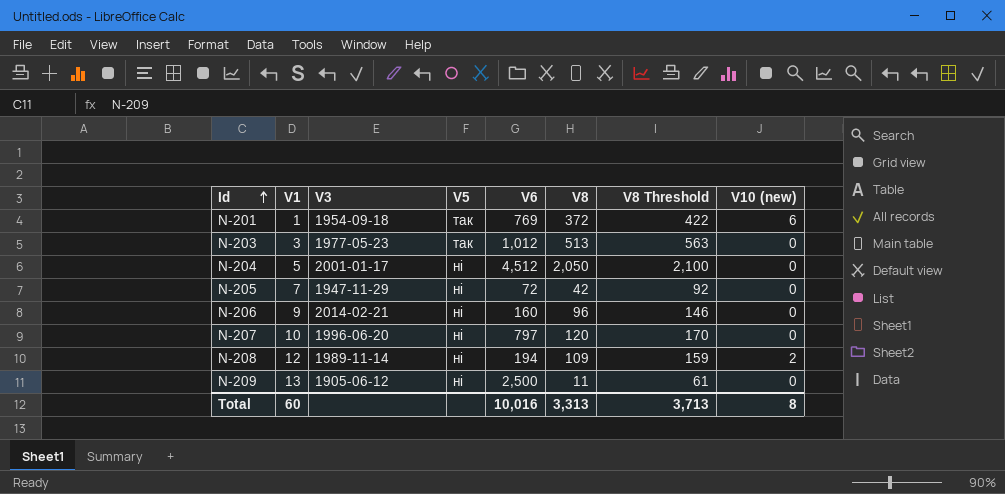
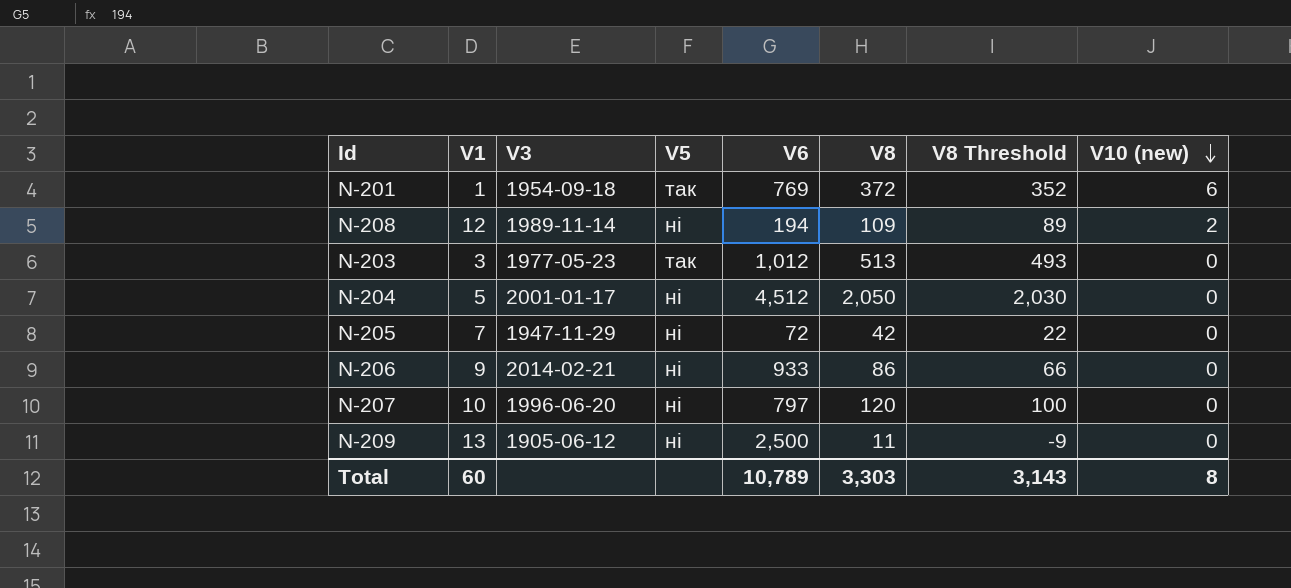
row order: Id ascending -> V10 (new) descending
column V8 Threshold | formula: [V8] + 50 -> [V8] - 20
N-206 | V6: 160 -> 933
N-206 | V8: 96 -> 86
Total | V6: 10,016 -> 10,789
Total | V8: 3,313 -> 3,303
Total | V8 Threshold: 3,713 -> 3,143

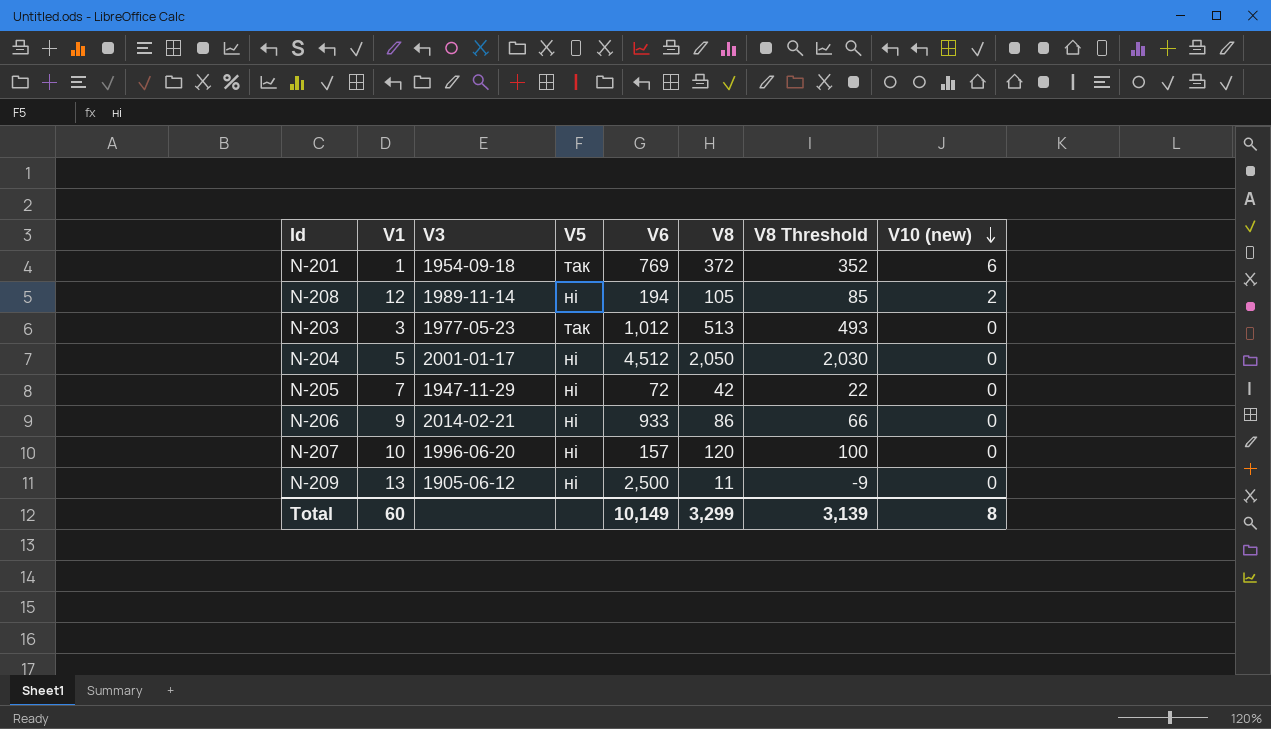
N-208 | V8: 109 -> 105
N-208 | V8 Threshold: 89 -> 85
N-207 | V6: 797 -> 157
Total | V6: 10,789 -> 10,149
Total | V8: 3,303 -> 3,299
Total | V8 Threshold: 3,143 -> 3,139

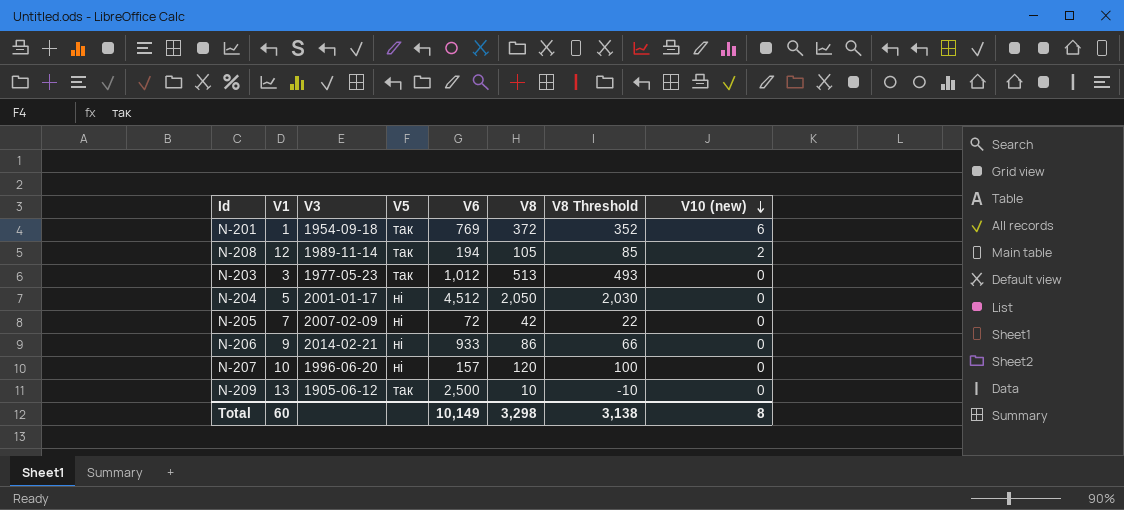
N-208 | V5: ні -> так
N-205 | V3: 1947-11-29 -> 2007-02-09
N-209 | V5: ні -> так
N-209 | V8: 11 -> 10
N-209 | V8 Threshold: -9 -> -10
Total | V8: 3,299 -> 3,298
Total | V8 Threshold: 3,139 -> 3,138

